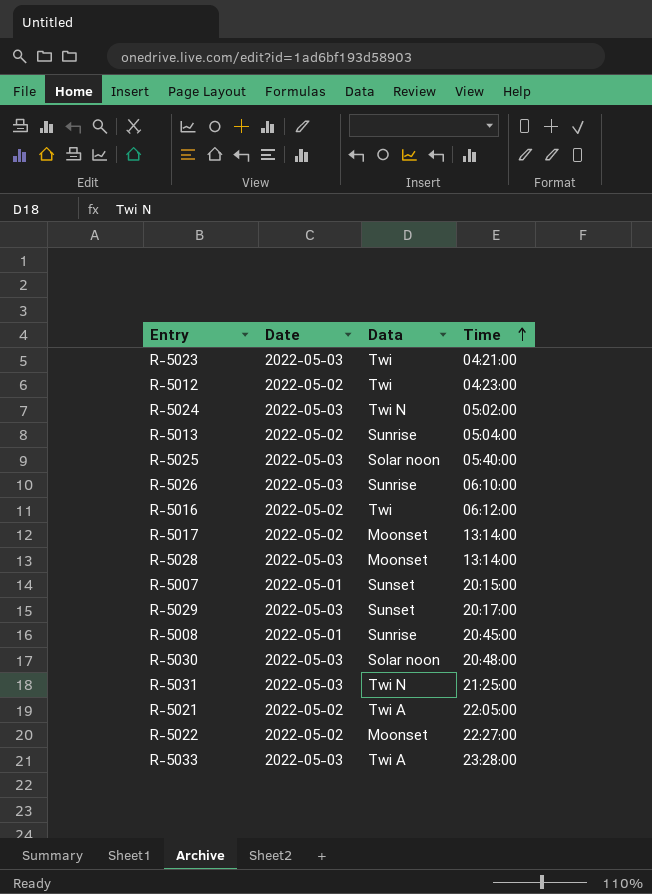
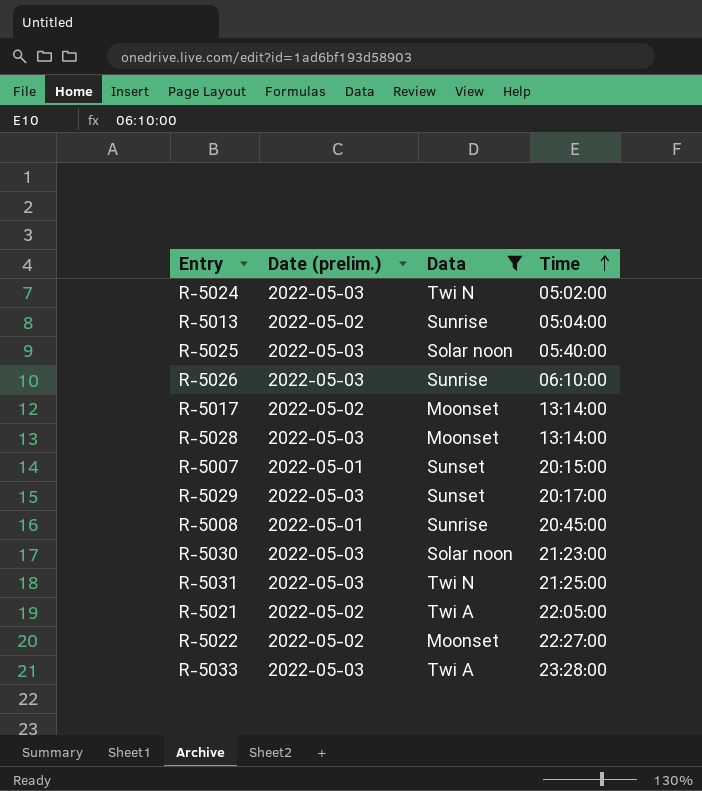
filter: none -> Data != Twi
column name: Date -> Date (prelim.)
R-5030 | Time: 20:48:00 -> 21:23:00

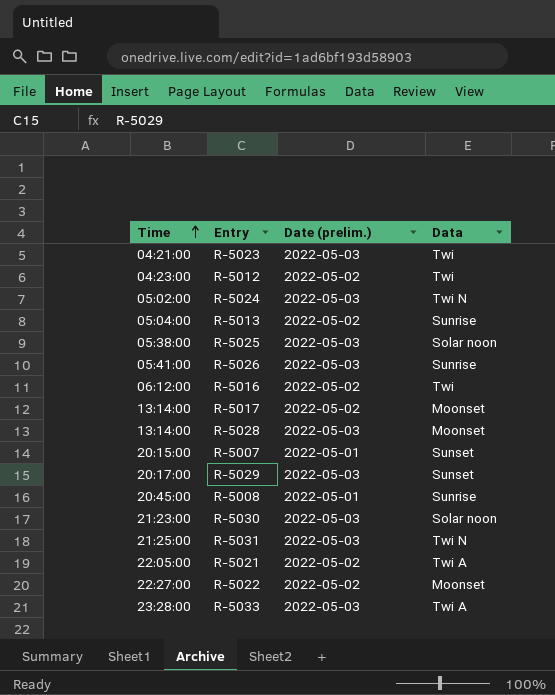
filter: Data != Twi -> none
column Time | position: 4 -> 1
R-5025 | Time: 05:40:00 -> 05:38:00
R-5026 | Time: 06:10:00 -> 05:41:00

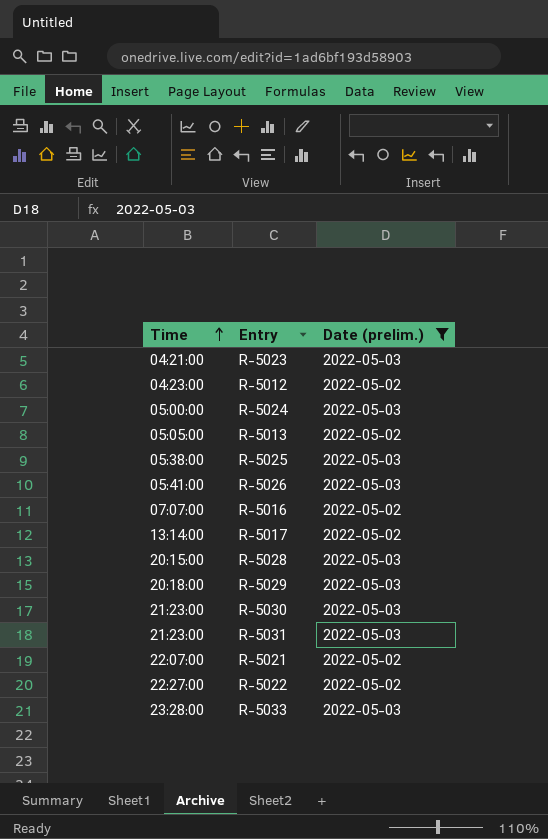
filter: none -> Date (prelim.) != 2022-05-01
column Data | position: 4 -> none
R-5024 | Time: 05:02:00 -> 05:00:00
R-5013 | Time: 05:04:00 -> 05:05:00
R-5016 | Time: 06:12:00 -> 07:07:00
R-5028 | Time: 13:14:00 -> 20:15:00
R-5029 | Time: 20:17:00 -> 20:18:00
R-5031 | Time: 21:25:00 -> 21:23:00
R-5021 | Time: 22:05:00 -> 22:07:00

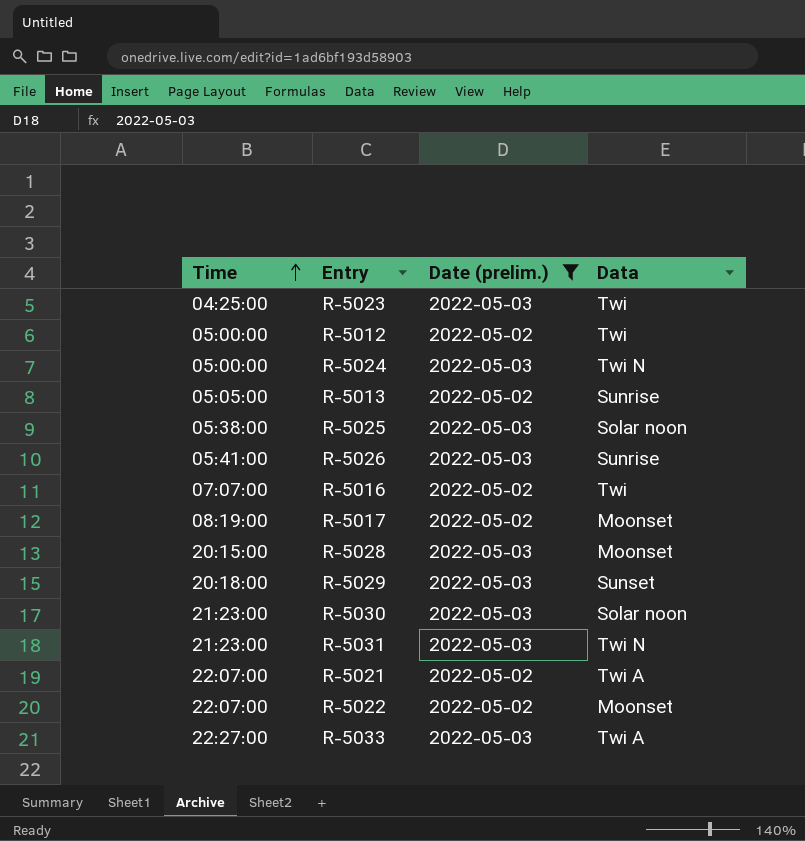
column Data | position: none -> 4
R-5023 | Time: 04:21:00 -> 04:25:00
R-5012 | Time: 04:23:00 -> 05:00:00
R-5017 | Time: 13:14:00 -> 08:19:00
R-5022 | Time: 22:27:00 -> 22:07:00
R-5033 | Time: 23:28:00 -> 22:27:00

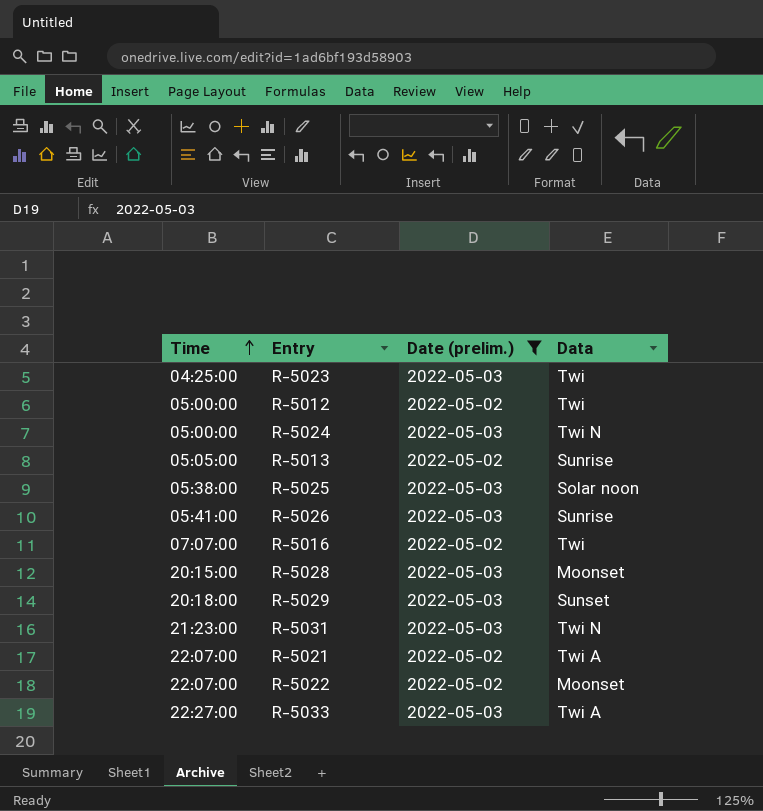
row R-5017: 08:19:00 | 2022-05-02 | Moonset -> none
row R-5030: 21:23:00 | 2022-05-03 | Solar noon -> none

